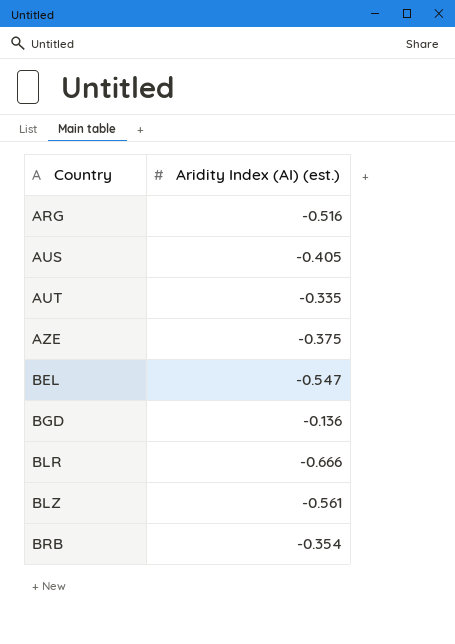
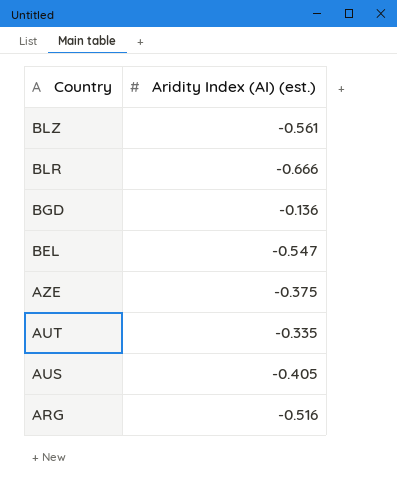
row order: Country ascending -> Country descending
row BRB: -0.354 -> none

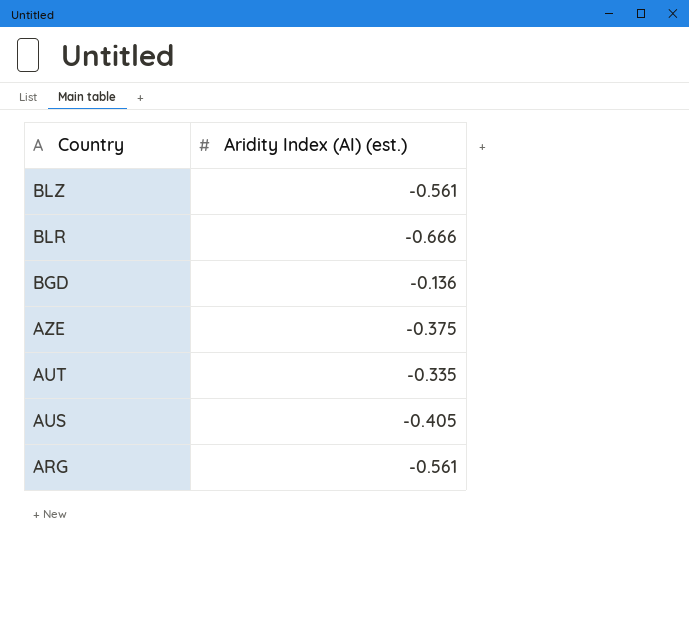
row BEL: -0.547 -> none
ARG | Aridity Index (AI) (est.): -0.516 -> -0.561

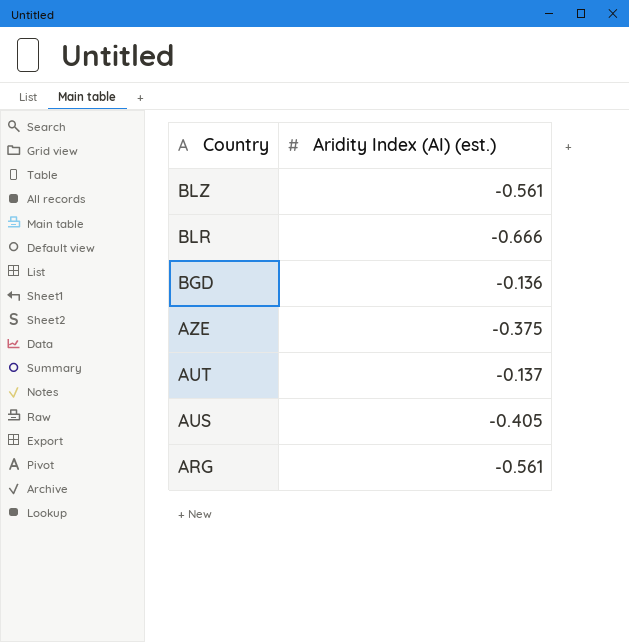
AUT | Aridity Index (AI) (est.): -0.335 -> -0.137

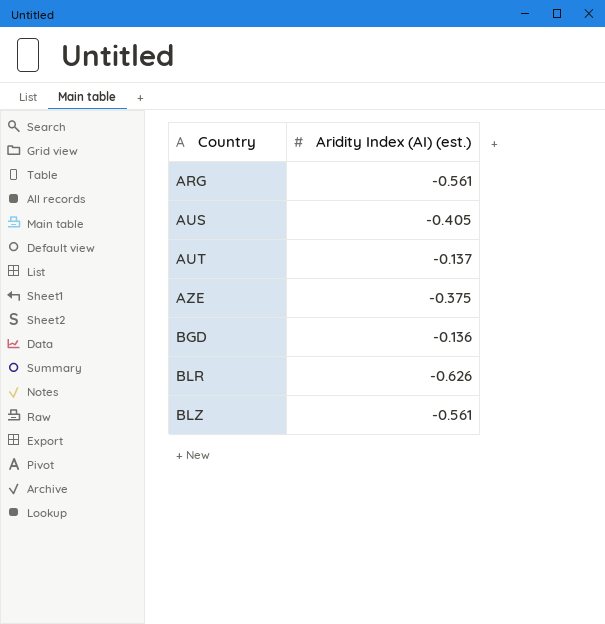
row order: Country descending -> Country ascending
BLR | Aridity Index (AI) (est.): -0.666 -> -0.626

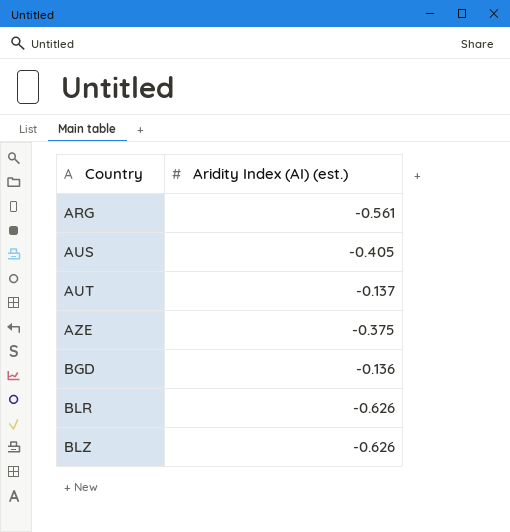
BLZ | Aridity Index (AI) (est.): -0.561 -> -0.626

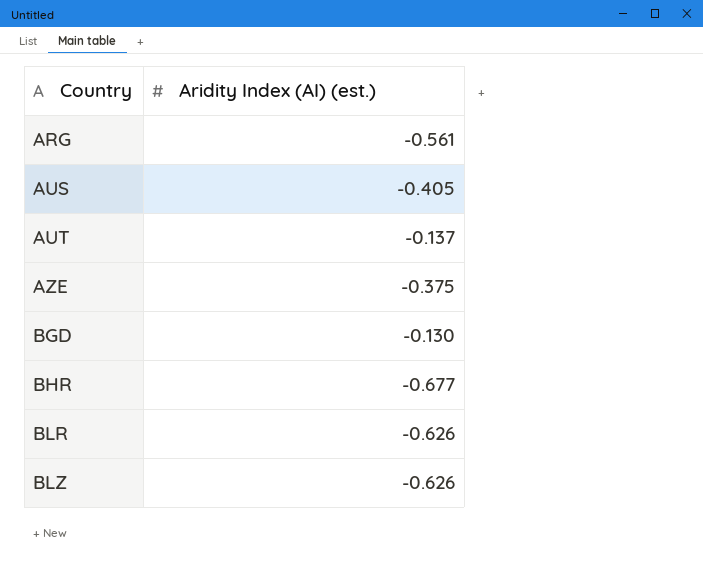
BGD | Aridity Index (AI) (est.): -0.136 -> -0.130
row BHR: none -> -0.677

